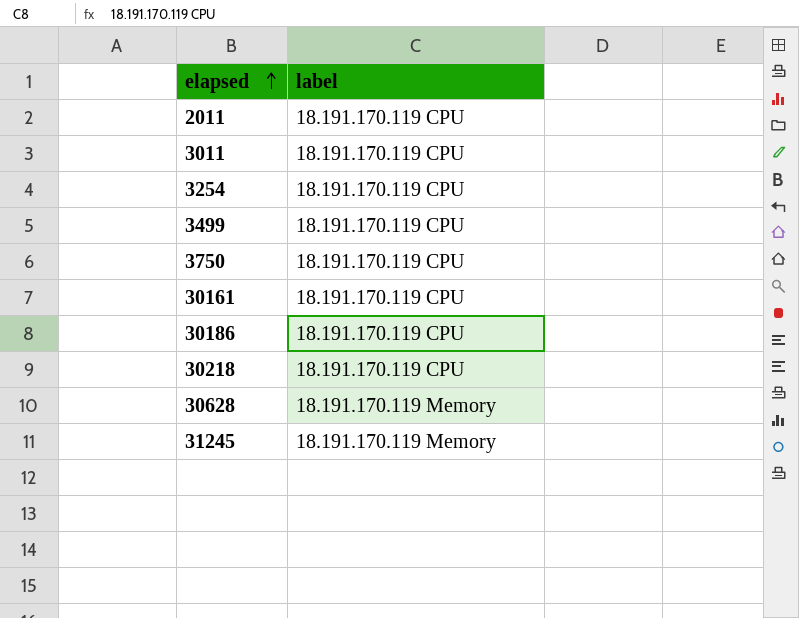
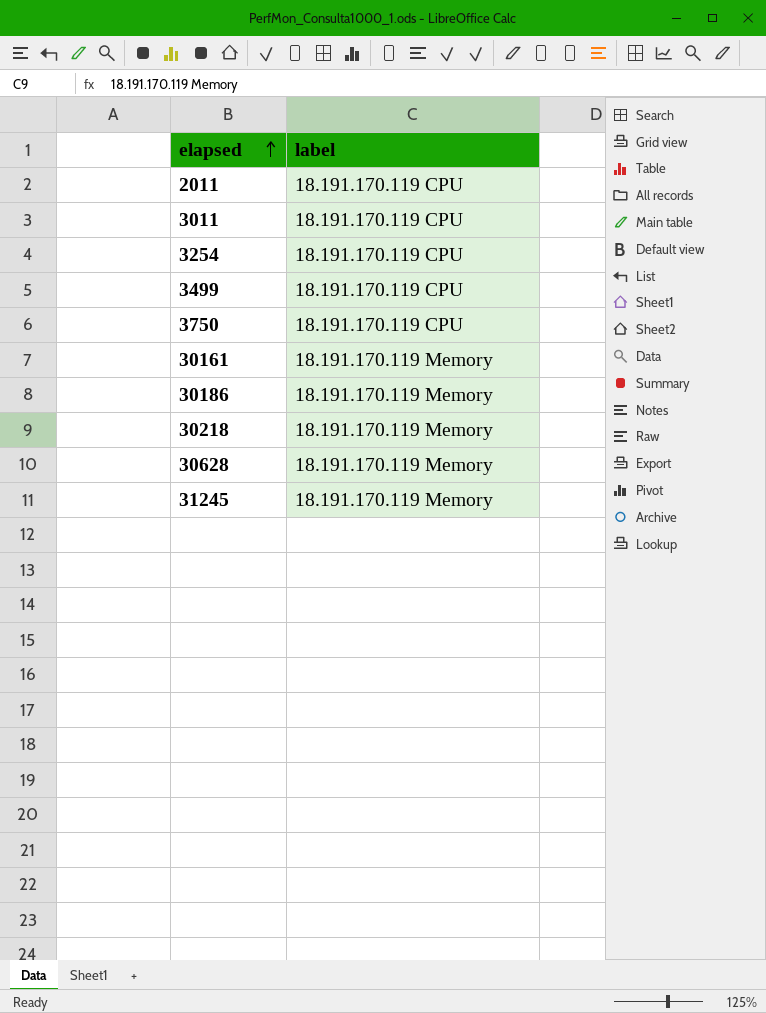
30161 | label: 18.191.170.119 CPU -> 18.191.170.119 Memory
30186 | label: 18.191.170.119 CPU -> 18.191.170.119 Memory
30218 | label: 18.191.170.119 CPU -> 18.191.170.119 Memory

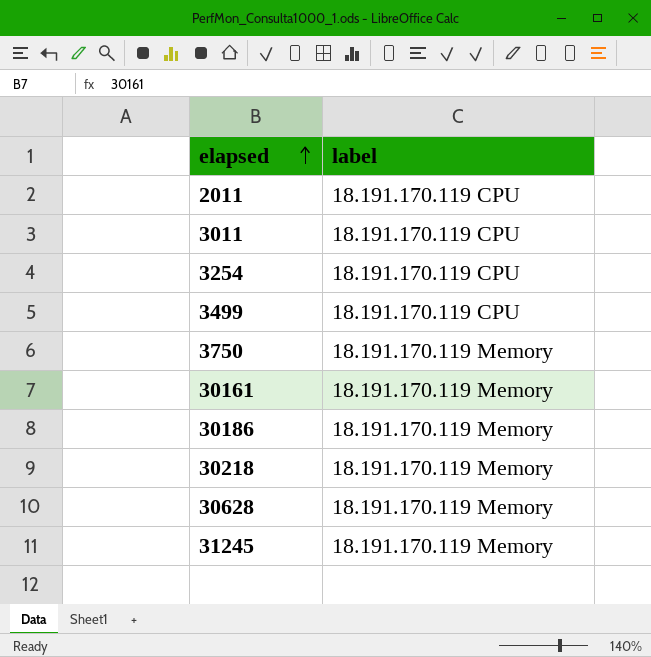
3750 | label: 18.191.170.119 CPU -> 18.191.170.119 Memory

